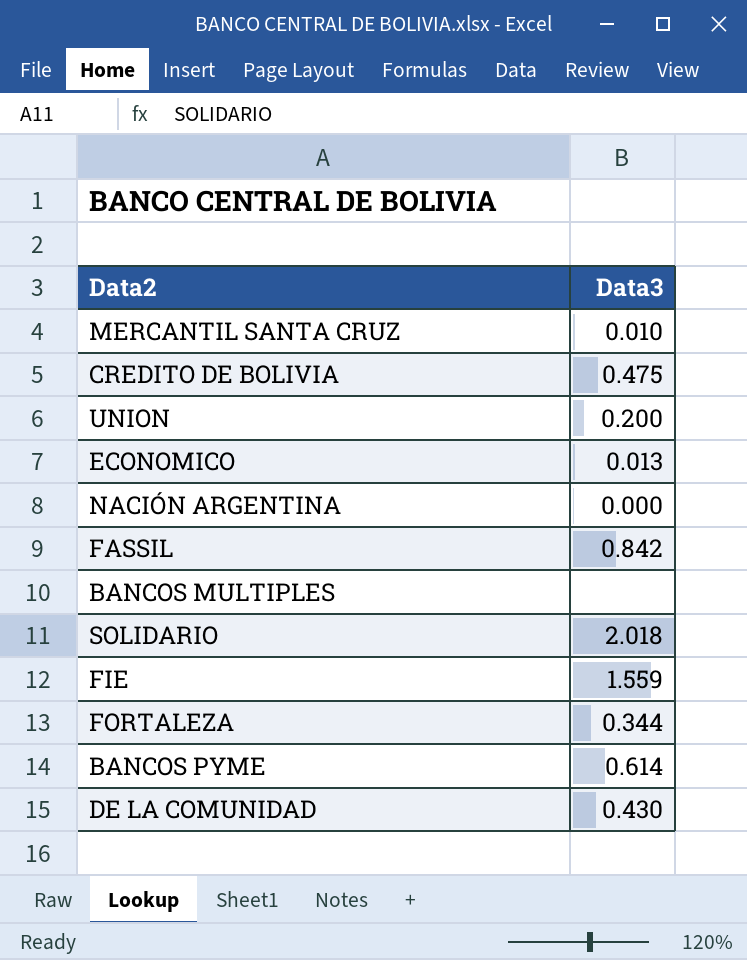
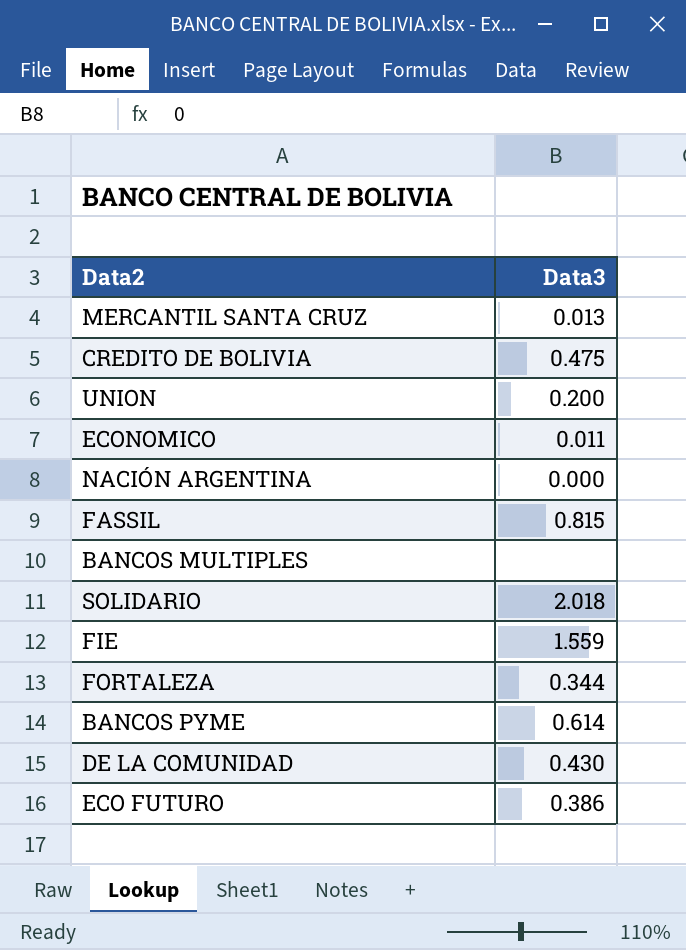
MERCANTIL SANTA CRUZ | Data3: 0.010 -> 0.013
ECONOMICO | Data3: 0.013 -> 0.011
FASSIL | Data3: 0.842 -> 0.815
row ECO FUTURO: none -> 0.386

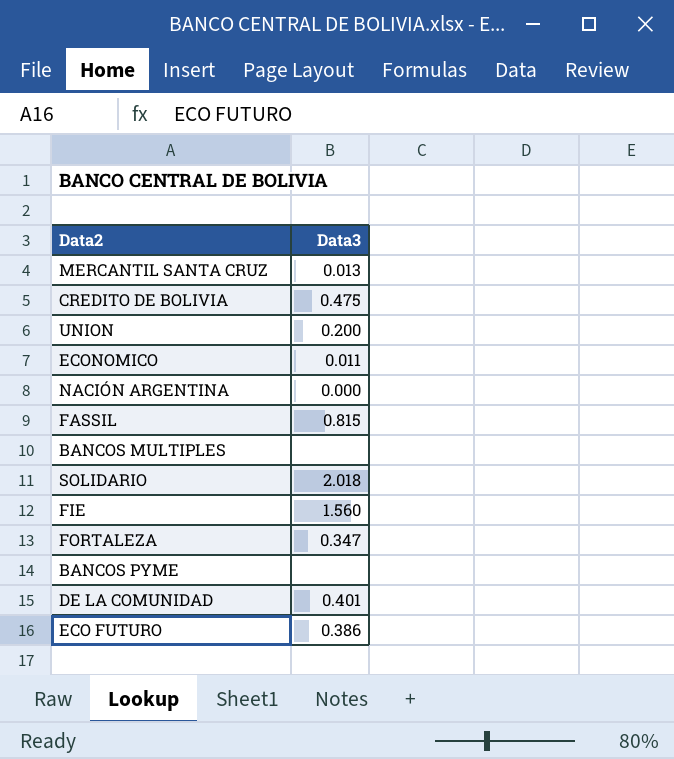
FIE | Data3: 1.559 -> 1.560
FORTALEZA | Data3: 0.344 -> 0.347
BANCOS PYME | Data3: 0.614 -> none
DE LA COMUNIDAD | Data3: 0.430 -> 0.401

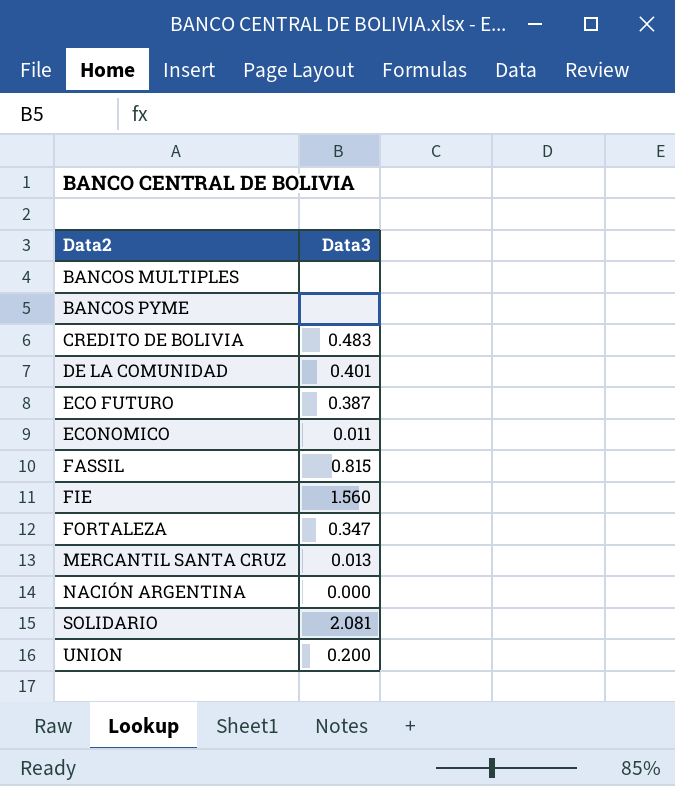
row order: none -> Data2 ascending
CREDITO DE BOLIVIA | Data3: 0.475 -> 0.483
ECO FUTURO | Data3: 0.386 -> 0.387
SOLIDARIO | Data3: 2.018 -> 2.081

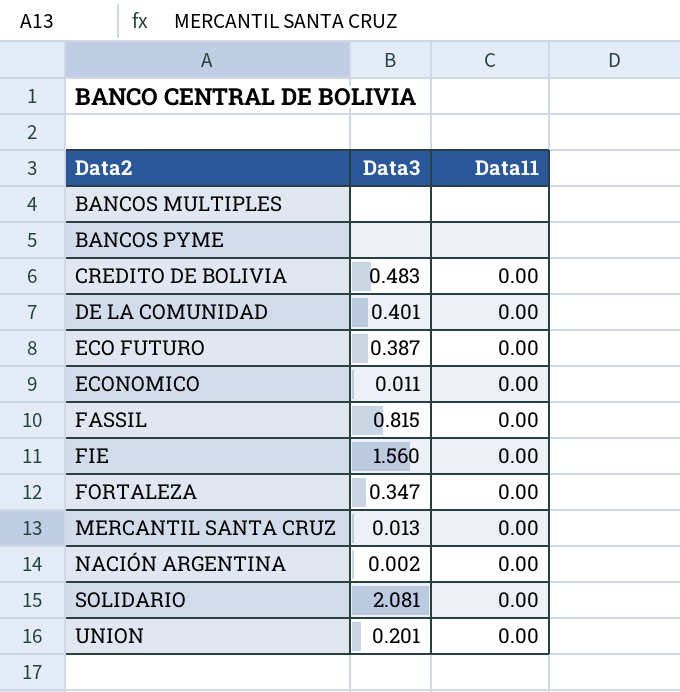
column Data11 | position: none -> 3
NACIÓN ARGENTINA | Data3: 0.000 -> 0.002
UNION | Data3: 0.200 -> 0.201

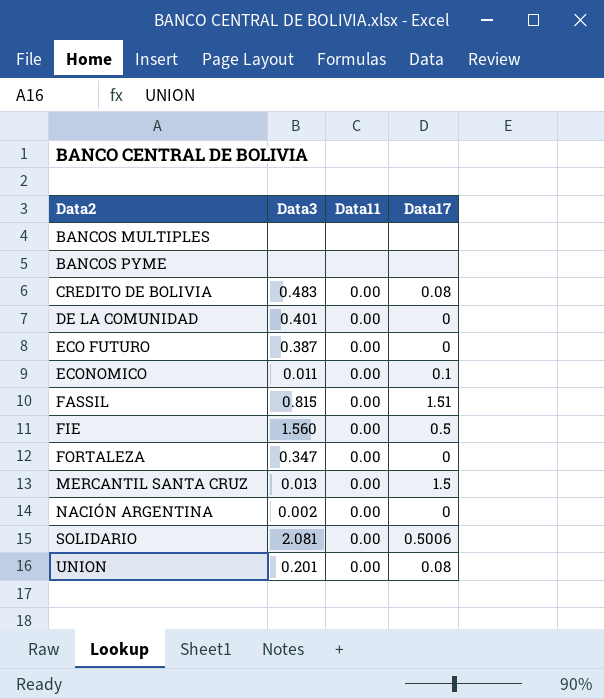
column Data17 | position: none -> 4

